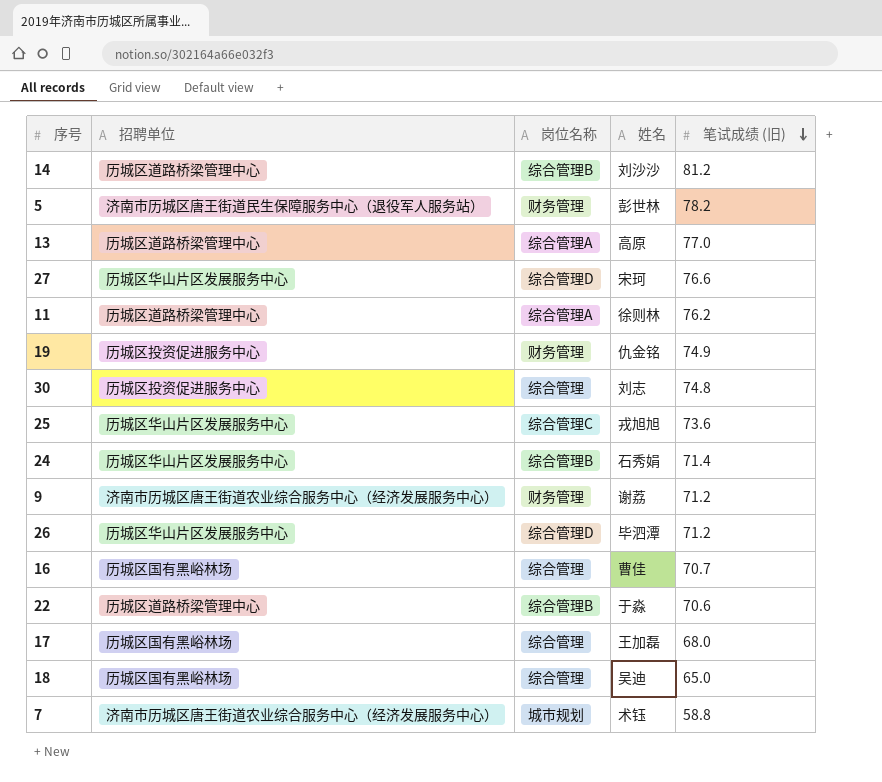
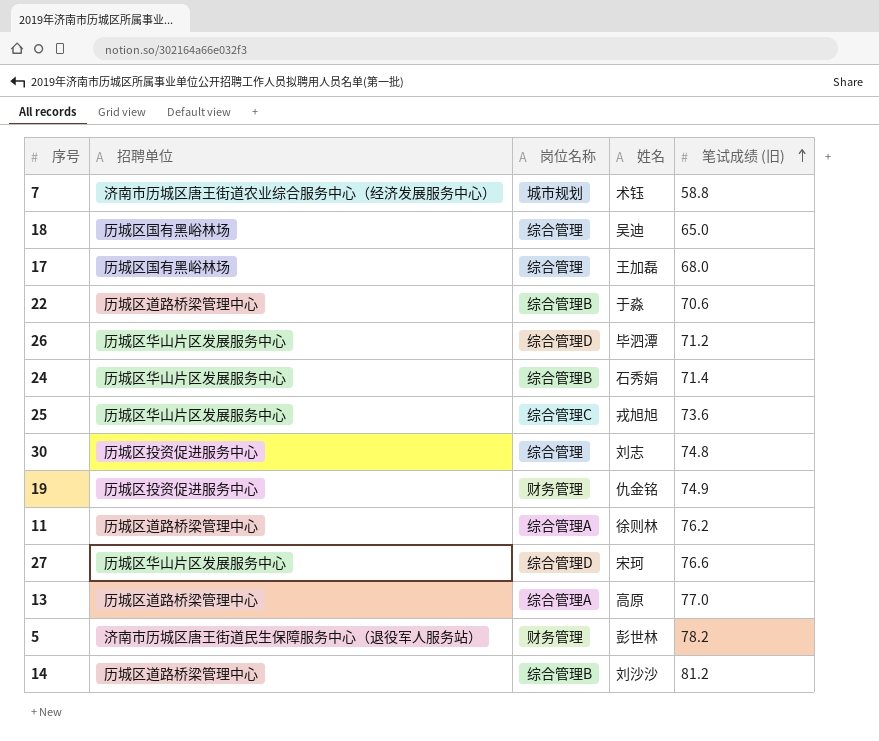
row order: 笔试成绩 (旧) descending -> 笔试成绩 (旧) ascending
row 9: 济南市历城区唐王街道农业综合服务中心（经济发展服务中心） | 财务管理 | 谢荔 | 71.2 -> none
row 16: 历城区国有黑峪林场 | 综合管理 | 曹佳 | 70.7 -> none

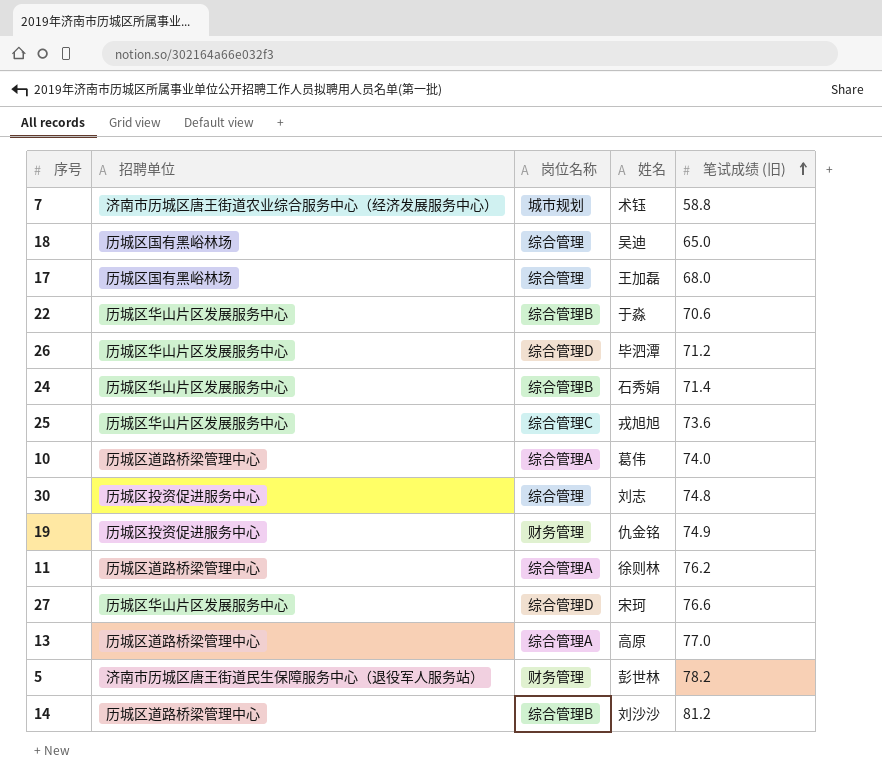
22 | 招聘单位: 历城区道路桥梁管理中心 -> 历城区华山片区发展服务中心
row 10: none -> 历城区道路桥梁管理中心 | 综合管理A | 葛伟 | 74.0

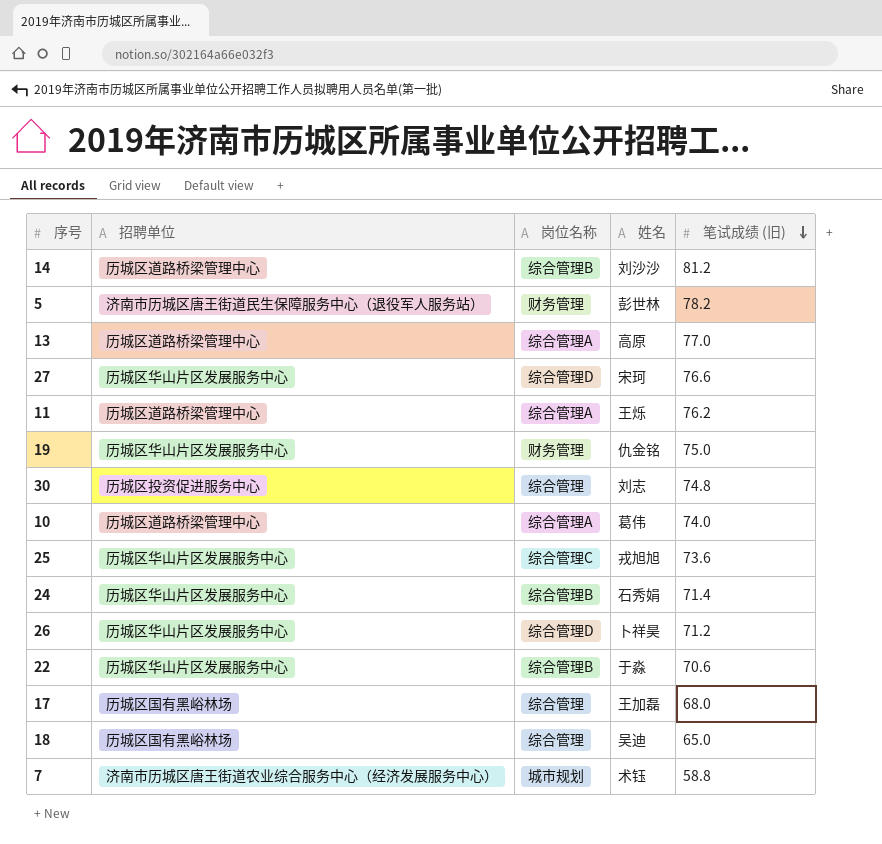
row order: 笔试成绩 (旧) ascending -> 笔试成绩 (旧) descending
11 | 姓名: 徐则林 -> 王烁
19 | 招聘单位: 历城区投资促进服务中心 -> 历城区华山片区发展服务中心
19 | 笔试成绩 (旧): 74.9 -> 75.0
26 | 姓名: 毕泗潭 -> 卜祥昊

